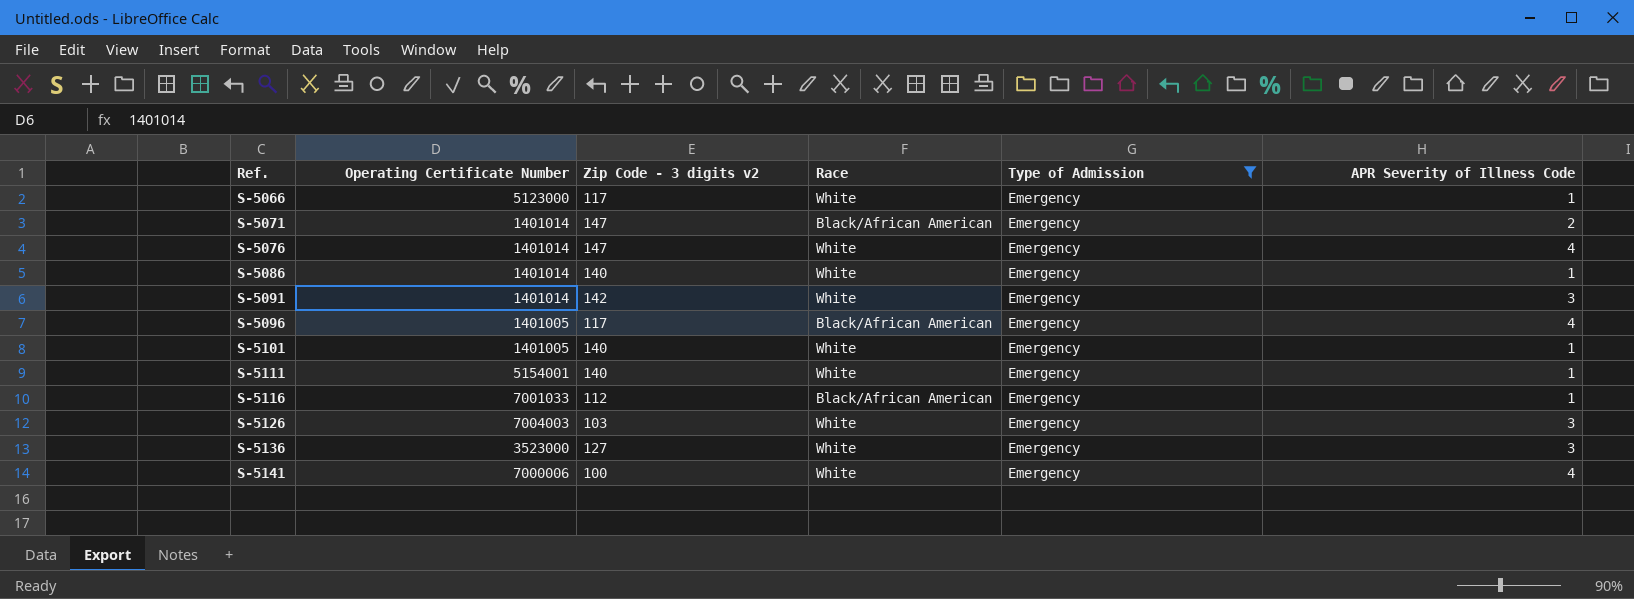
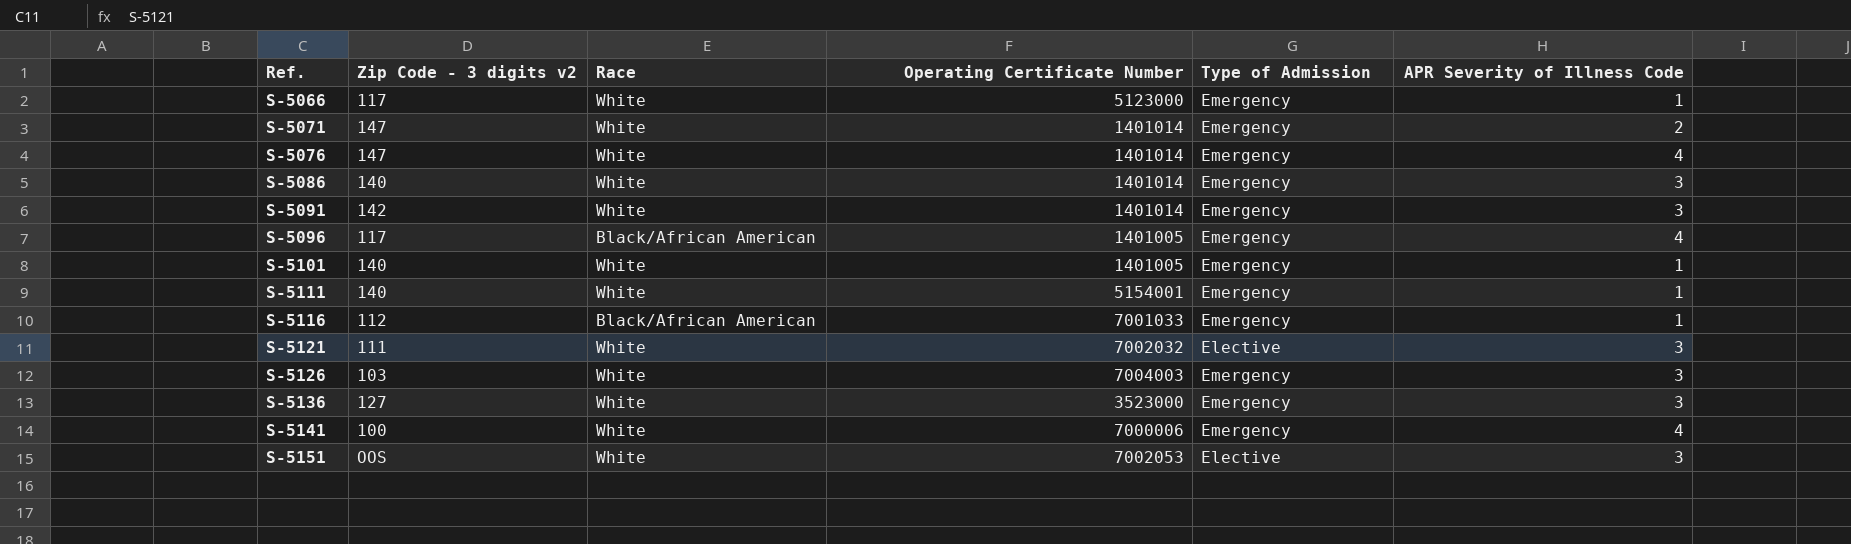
filter: Type of Admission = Emergency -> none
column Operating Certificate Number | position: 2 -> 4
S-5071 | Race: Black/African American -> White
S-5086 | APR Severity of Illness Code: 1 -> 3

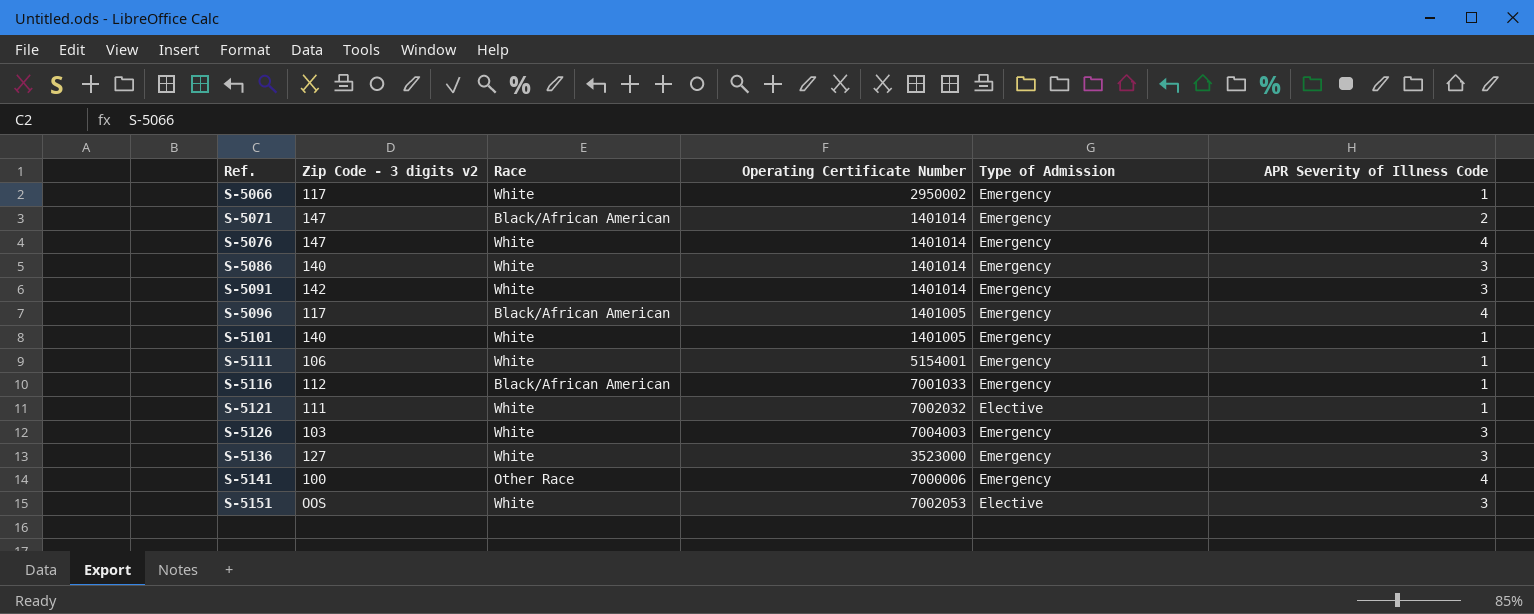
S-5066 | Operating Certificate Number: 5123000 -> 2950002
S-5071 | Race: White -> Black/African American
S-5111 | Zip Code - 3 digits v2: 140 -> 106
S-5121 | APR Severity of Illness Code: 3 -> 1
S-5141 | Race: White -> Other Race

